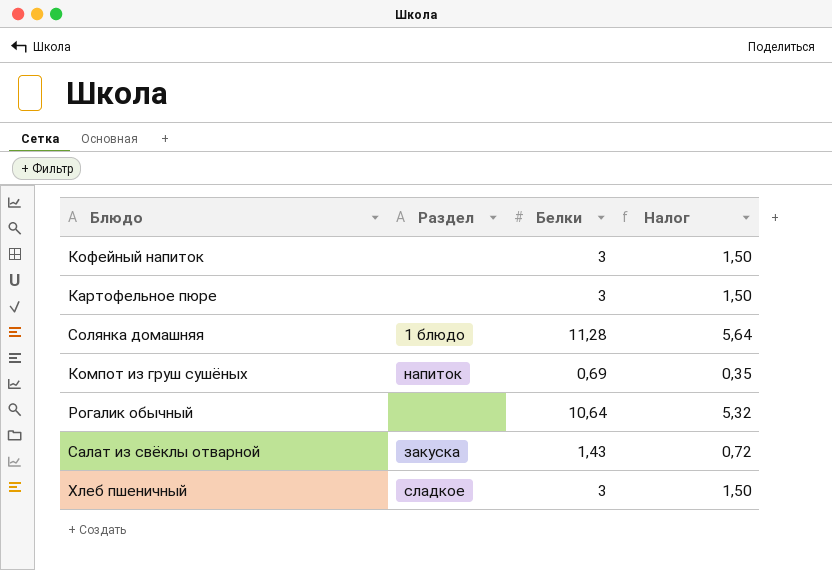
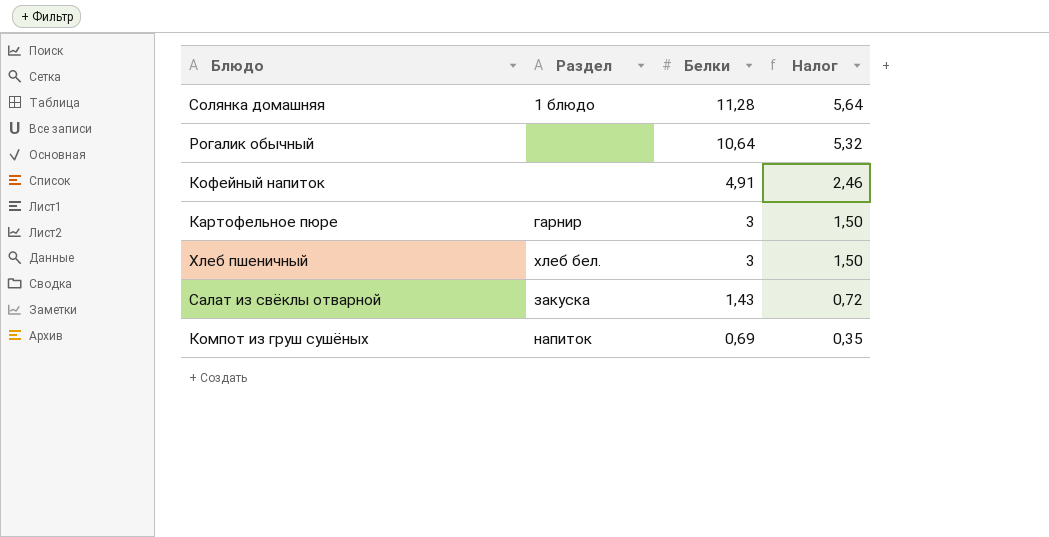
row order: none -> Белки descending
Кофейный напиток | Белки: 3 -> 4,91
Кофейный напиток | Налог: 1,50 -> 2,46
Картофельное пюре | Раздел: none -> гарнир
Хлеб пшеничный | Раздел: сладкое -> хлеб бел.

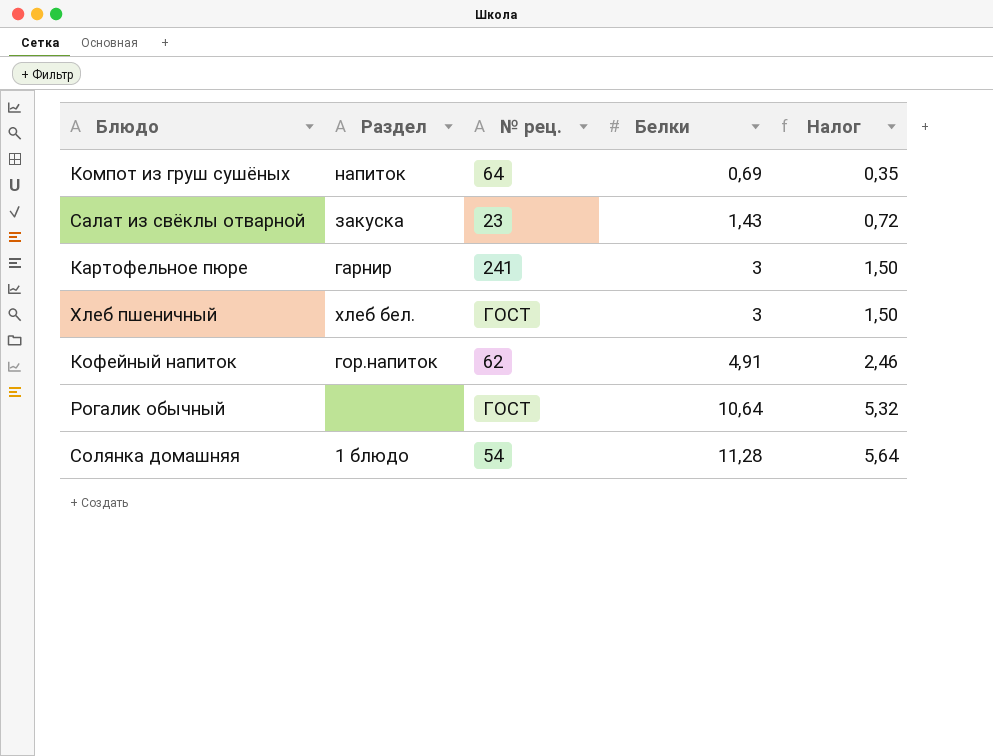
row order: Белки descending -> Белки ascending
column № рец. | position: none -> 3
Кофейный напиток | Раздел: none -> гор.напиток

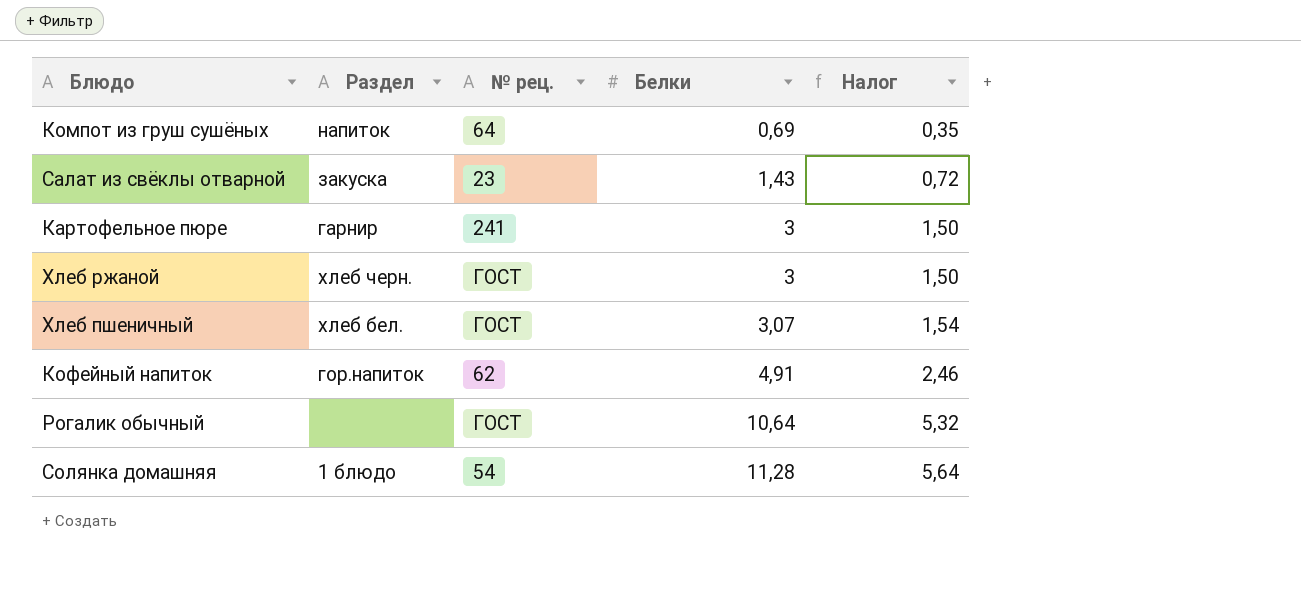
row Хлеб ржаной: none -> хлеб черн. | ГОСТ | 3 | 1,50
Хлеб пшеничный | Белки: 3 -> 3,07
Хлеб пшеничный | Налог: 1,50 -> 1,54

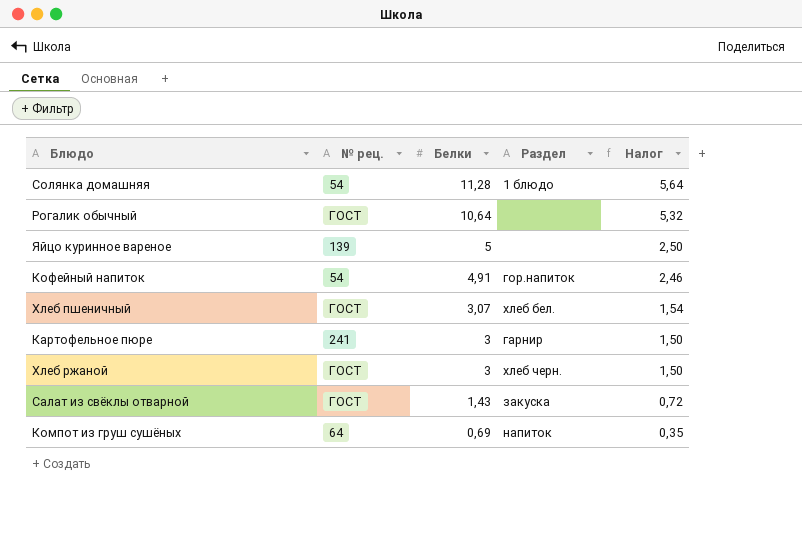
row order: Белки ascending -> Белки descending
column Раздел | position: 2 -> 4
row Яйцо куринное вареное: none -> 139 | 5 | none | 2,50
Кофейный напиток | № рец.: 62 -> 54
Салат из свёклы отварной | № рец.: 23 -> ГОСТ

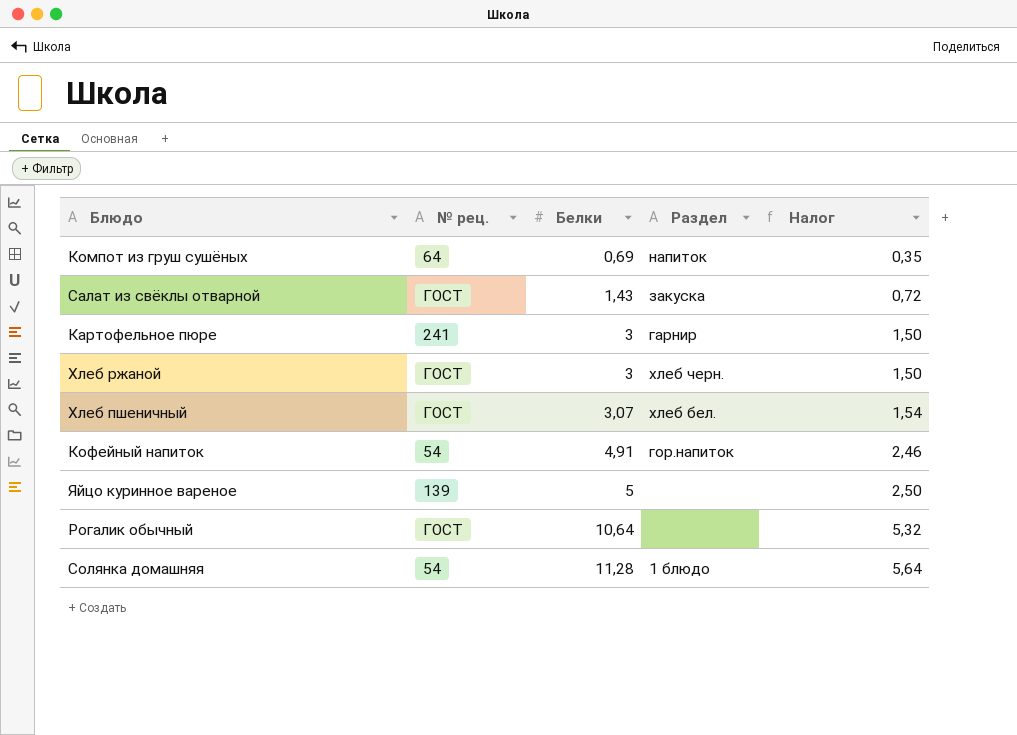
row order: Белки descending -> Белки ascending

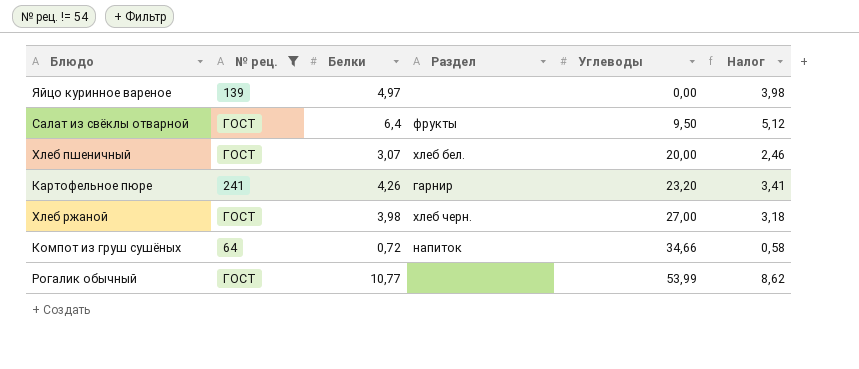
filter: none -> № рец. != 54
row order: Белки ascending -> Углеводы ascending
column Углеводы | position: none -> 5
column Налог | formula: [Белки] * 0,5 -> [Белки] * 0,8
Яйцо куринное вареное | Белки: 5 -> 4,97
Салат из свёклы отварной | Белки: 1,43 -> 6,4
Салат из свёклы отварной | Раздел: закуска -> фрукты
Картофельное пюре | Белки: 3 -> 4,26
Хлеб ржаной | Белки: 3 -> 3,98
Компот из груш сушёных | Белки: 0,69 -> 0,72
Рогалик обычный | Белки: 10,64 -> 10,77

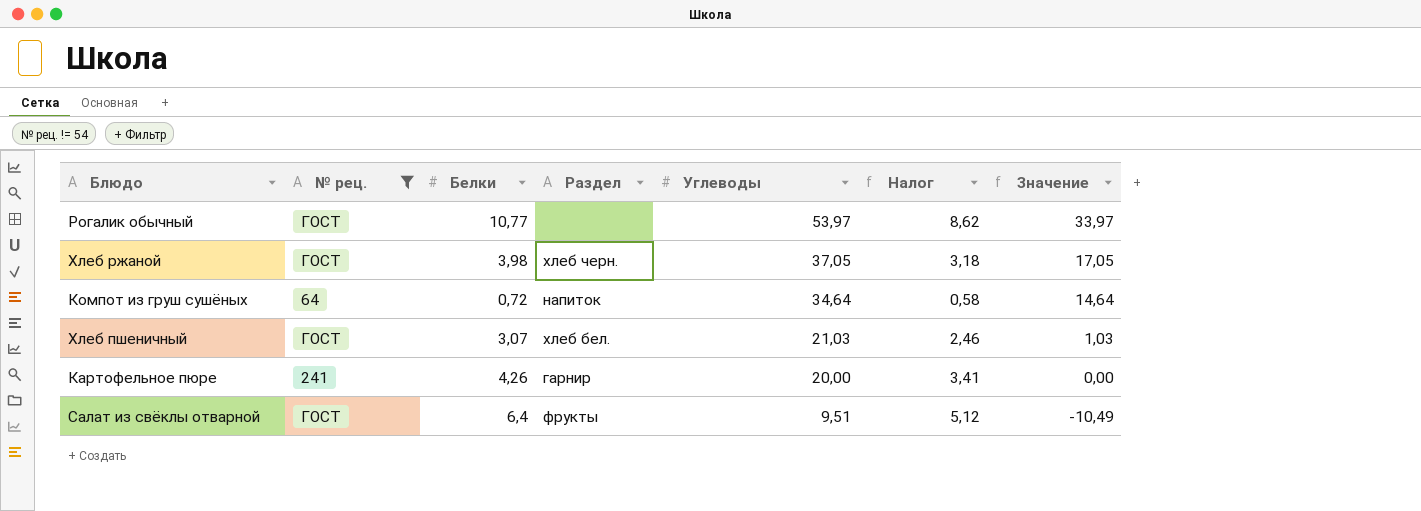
row order: Углеводы ascending -> Углеводы descending
column Значение | formula: none -> [Углеводы] - 20
row Яйцо куринное вареное: 139 | 4,97 | none | 0,00 | 3,98 -> none
Рогалик обычный | Углеводы: 53,99 -> 53,97
Хлеб ржаной | Углеводы: 27,00 -> 37,05
Компот из груш сушёных | Углеводы: 34,66 -> 34,64
Хлеб пшеничный | Углеводы: 20,00 -> 21,03
Картофельное пюре | Углеводы: 23,20 -> 20,00
Салат из свёклы отварной | Углеводы: 9,50 -> 9,51

